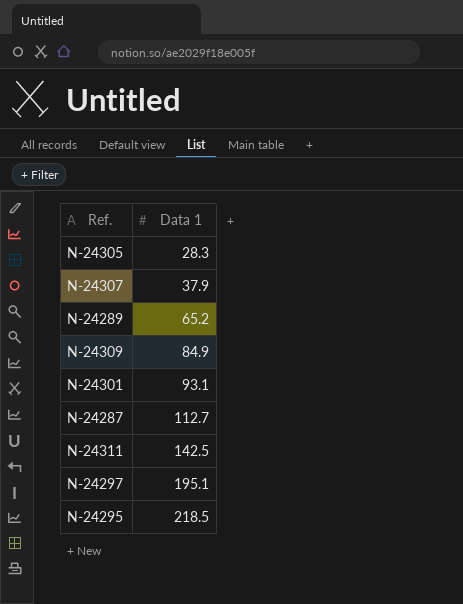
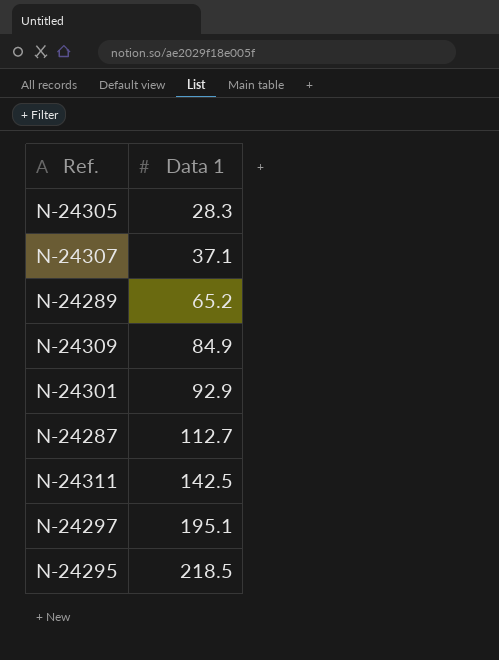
N-24307 | Data 1: 37.9 -> 37.1
N-24301 | Data 1: 93.1 -> 92.9

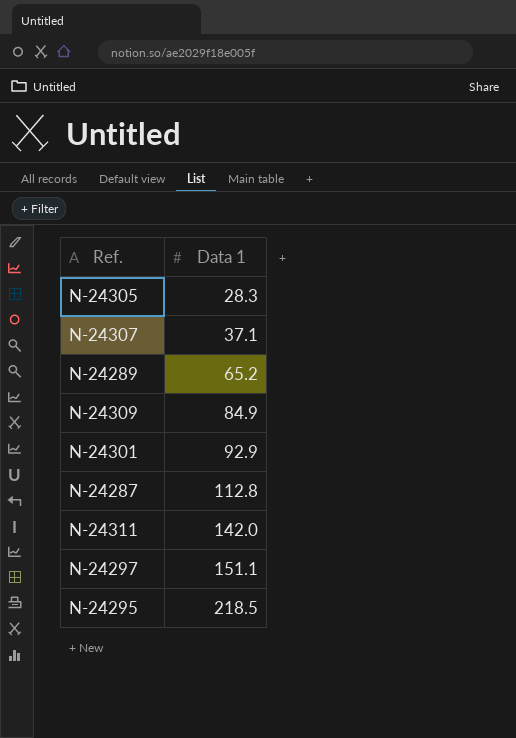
N-24287 | Data 1: 112.7 -> 112.8
N-24311 | Data 1: 142.5 -> 142.0
N-24297 | Data 1: 195.1 -> 151.1

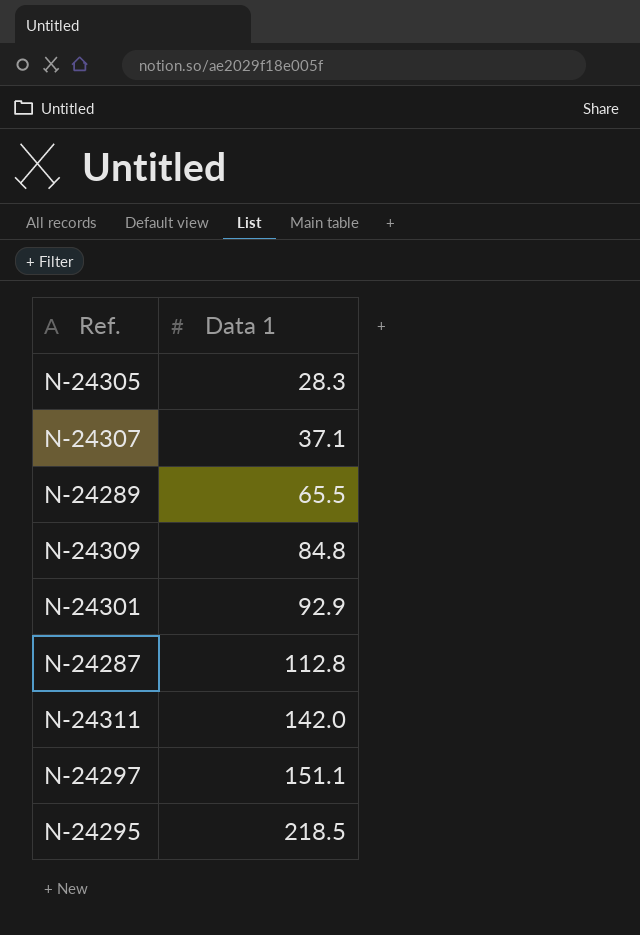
N-24289 | Data 1: 65.2 -> 65.5
N-24309 | Data 1: 84.9 -> 84.8

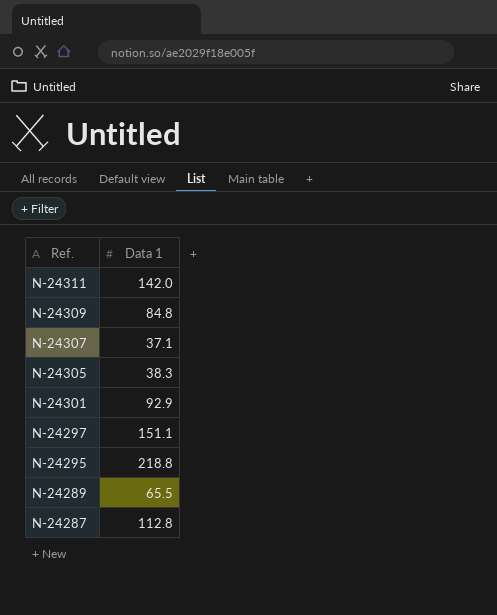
row order: Data 1 ascending -> Ref. descending
N-24305 | Data 1: 28.3 -> 38.3
N-24295 | Data 1: 218.5 -> 218.8

